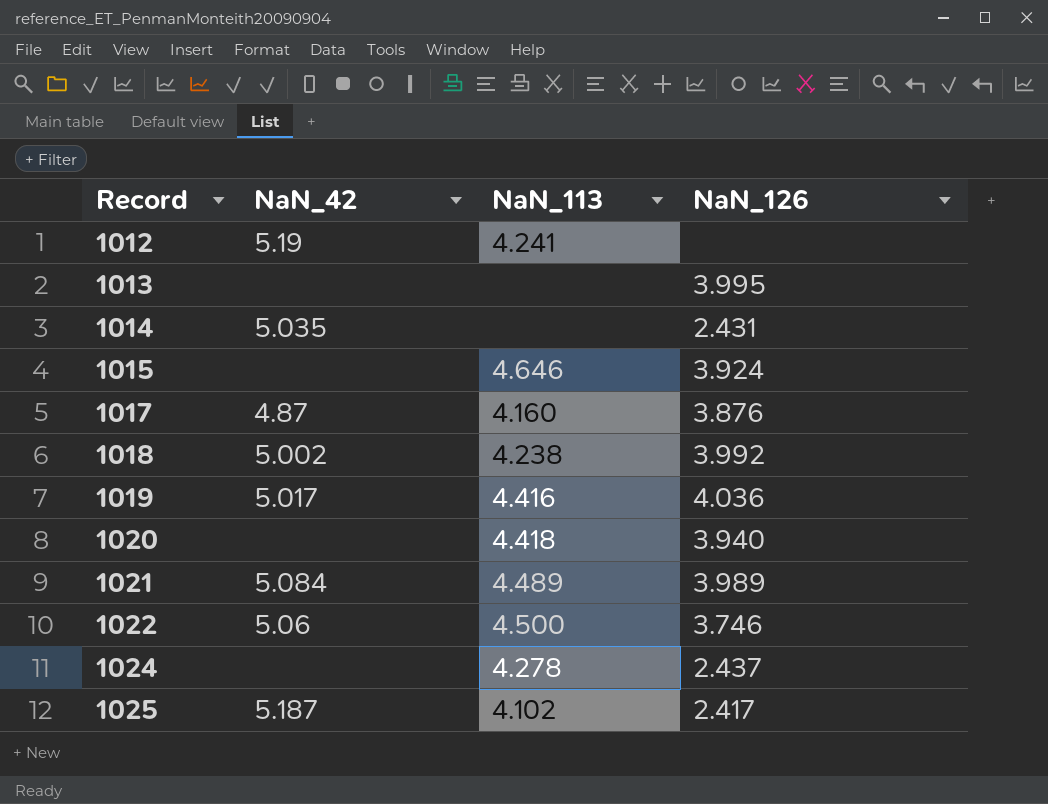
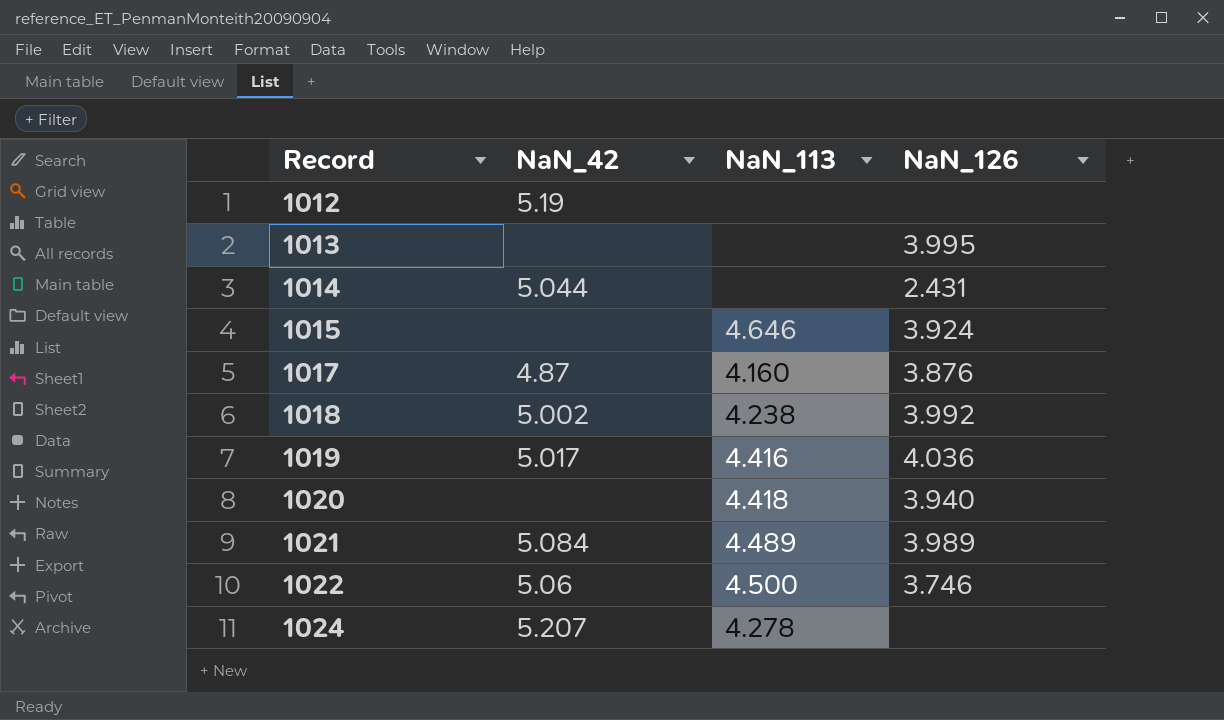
row 1025: 5.187 | 4.102 | 2.417 -> none
1012 | NaN_113: 4.241 -> none
1014 | NaN_42: 5.035 -> 5.044
1024 | NaN_42: none -> 5.207
1024 | NaN_126: 2.437 -> none

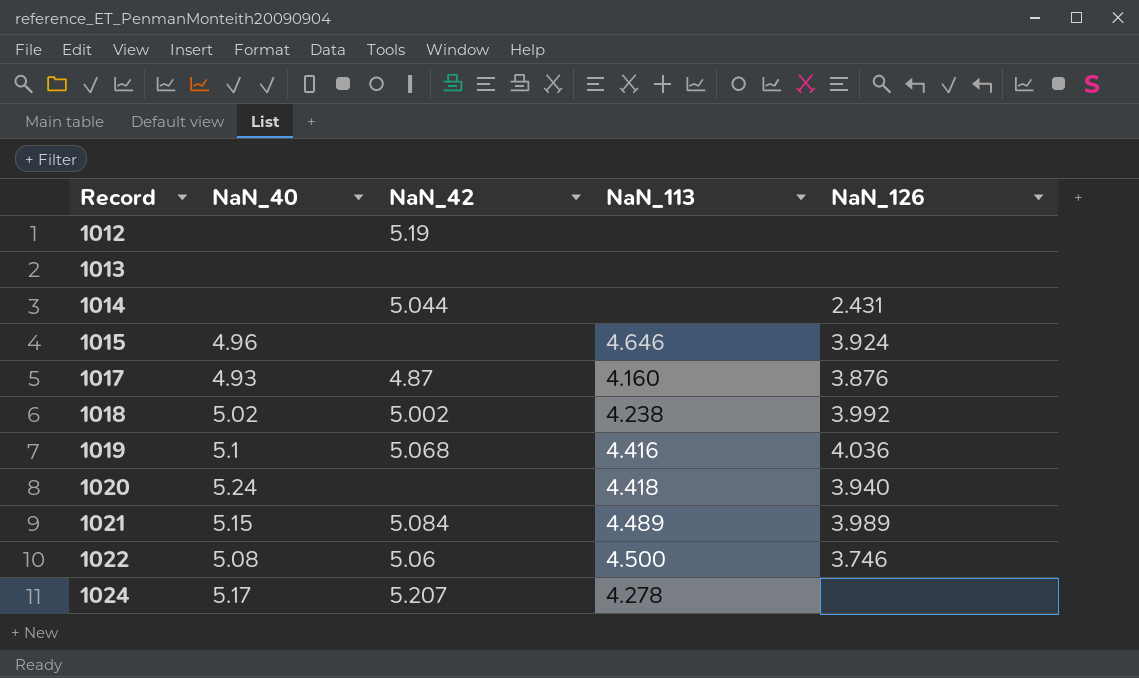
column NaN_40 | position: none -> 2
1013 | NaN_126: 3.995 -> none
1019 | NaN_42: 5.017 -> 5.068

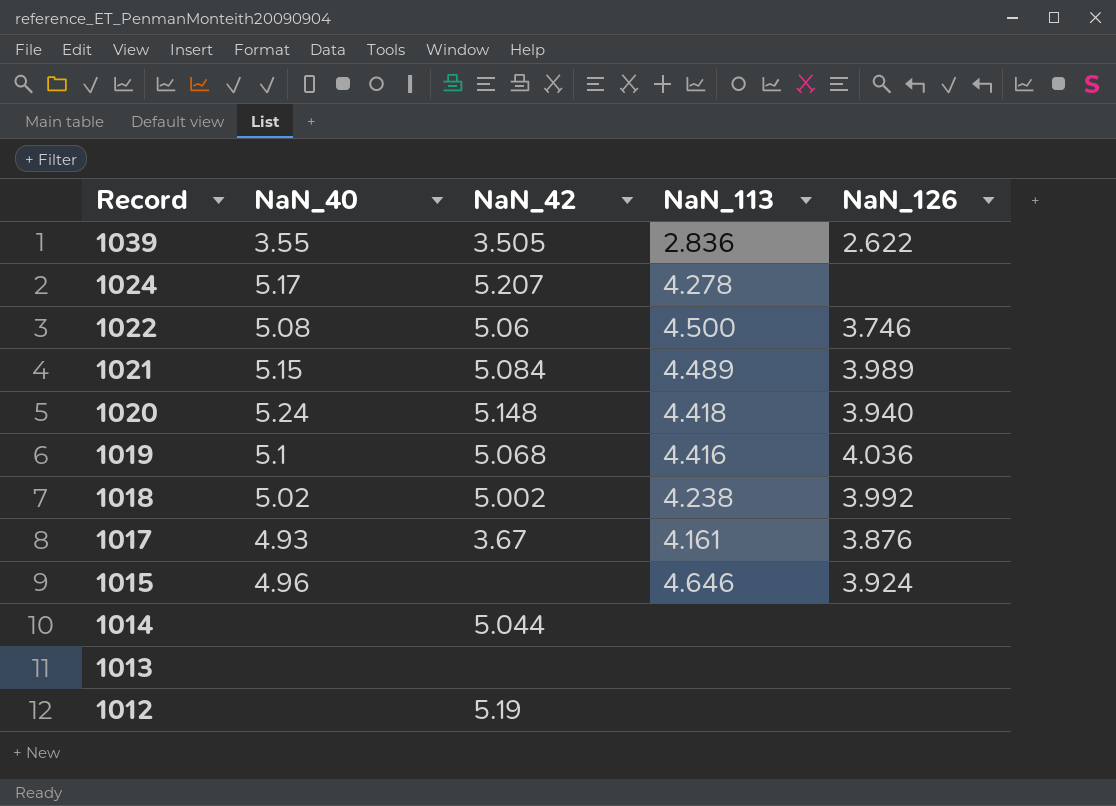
row order: Record ascending -> Record descending
row 1039: none -> 3.55 | 3.505 | 2.836 | 2.622
1020 | NaN_42: none -> 5.148
1017 | NaN_42: 4.87 -> 3.67
1017 | NaN_113: 4.160 -> 4.161
1014 | NaN_126: 2.431 -> none

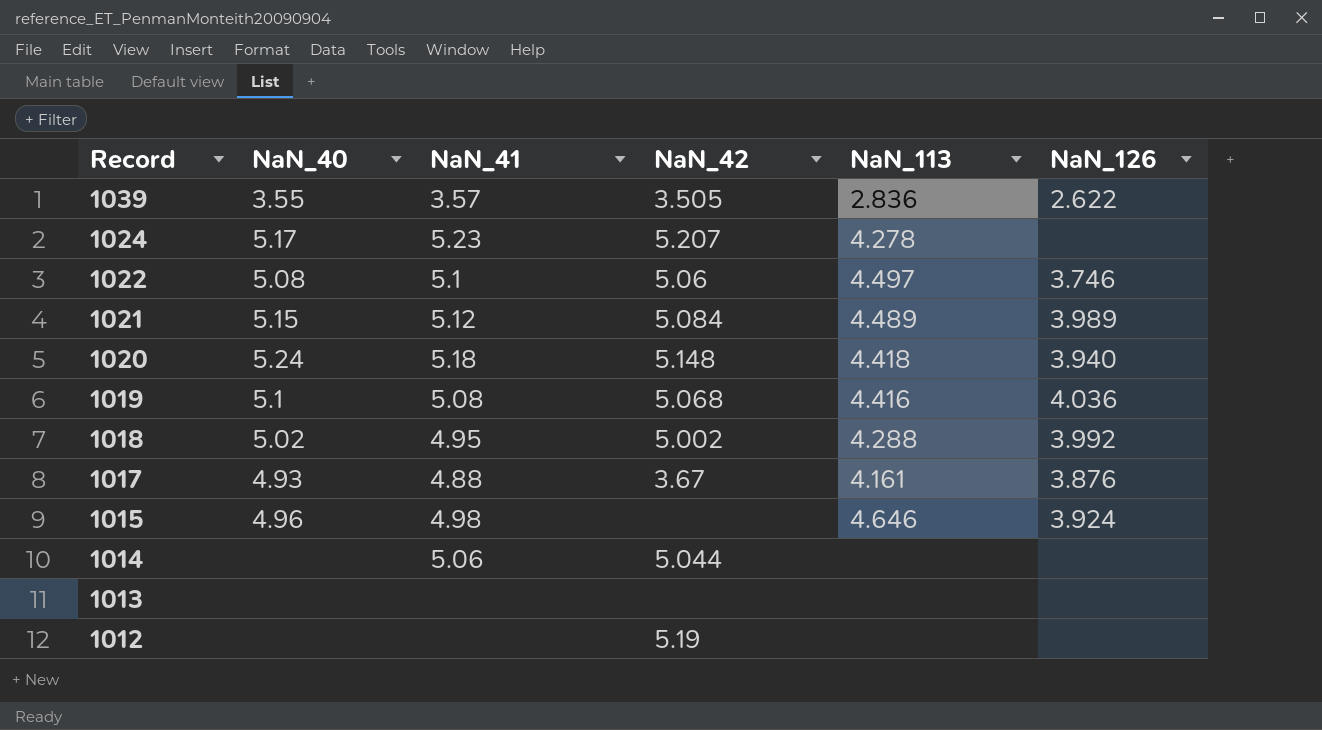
column NaN_41 | position: none -> 3
1022 | NaN_113: 4.500 -> 4.497
1018 | NaN_113: 4.238 -> 4.288

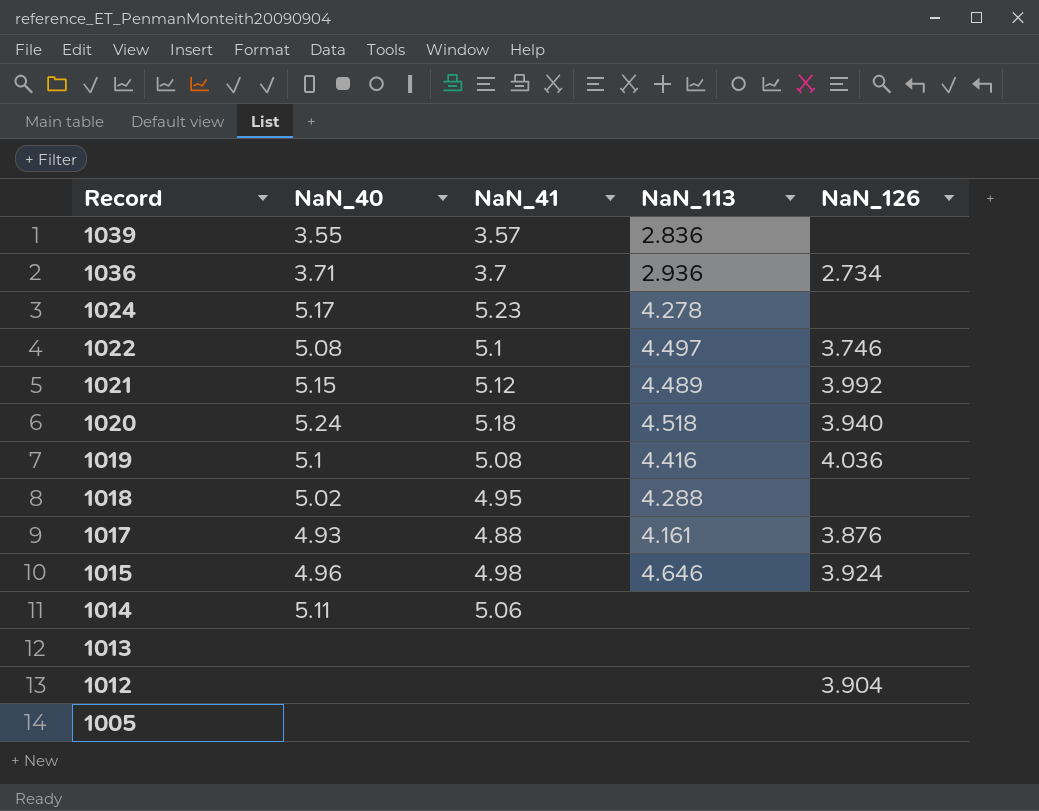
column NaN_42 | position: 4 -> none
1039 | NaN_126: 2.622 -> none
row 1036: none -> 3.71 | 3.7 | 2.936 | 2.734
1021 | NaN_126: 3.989 -> 3.992
1020 | NaN_113: 4.418 -> 4.518
1018 | NaN_126: 3.992 -> none
1014 | NaN_40: none -> 5.11
1012 | NaN_126: none -> 3.904
row 1005: none -> none | none | none | none

